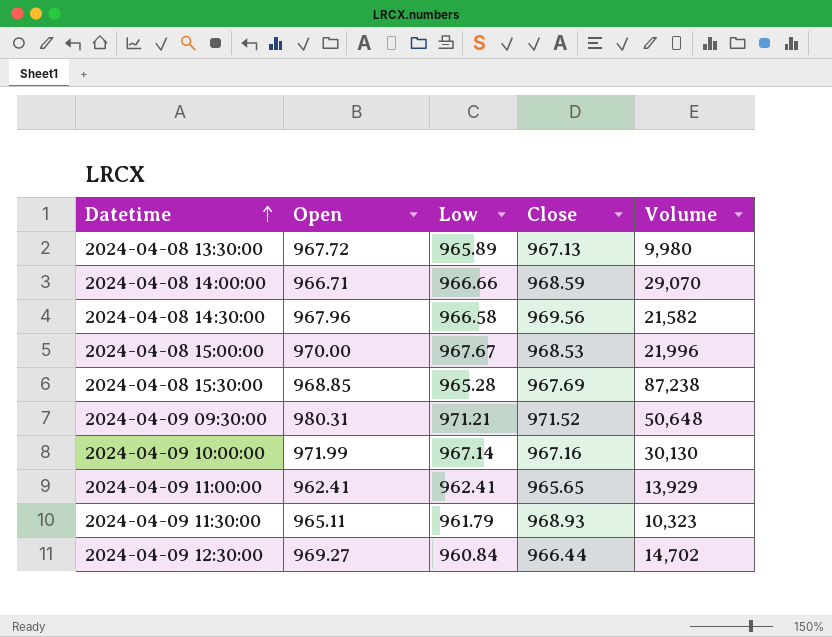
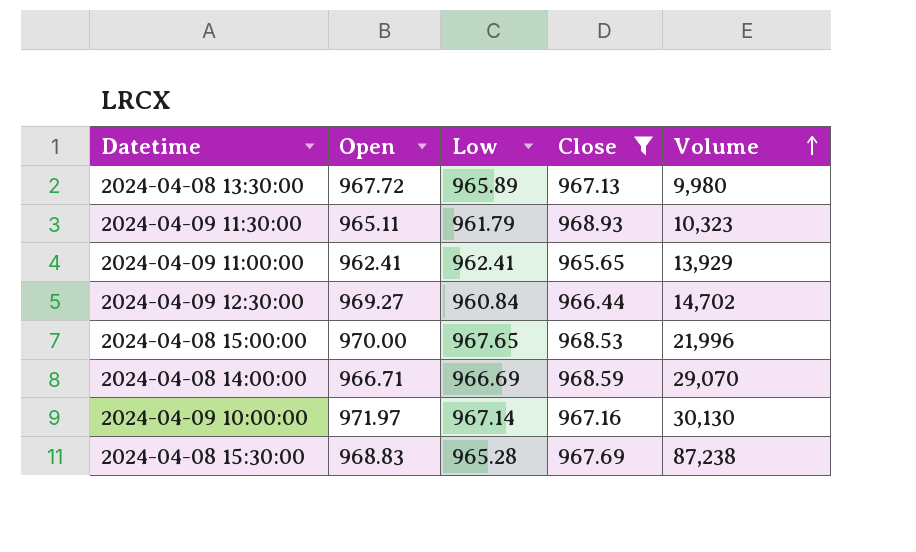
filter: none -> Close <= 968.93
row order: Datetime ascending -> Volume ascending
2024-04-08 15:00:00 | Low: 967.67 -> 967.65
2024-04-08 14:00:00 | Low: 966.66 -> 966.69
2024-04-09 10:00:00 | Open: 971.99 -> 971.97
2024-04-08 15:30:00 | Open: 968.85 -> 968.83

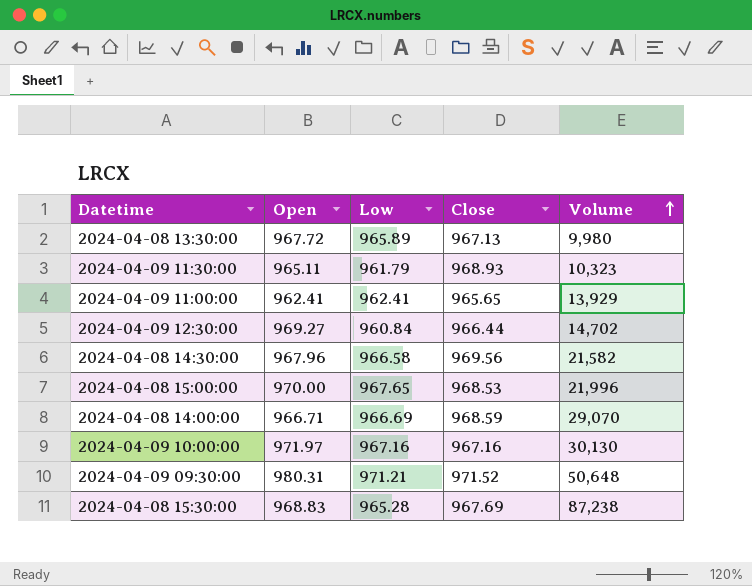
filter: Close <= 968.93 -> none
2024-04-09 10:00:00 | Low: 967.14 -> 967.16

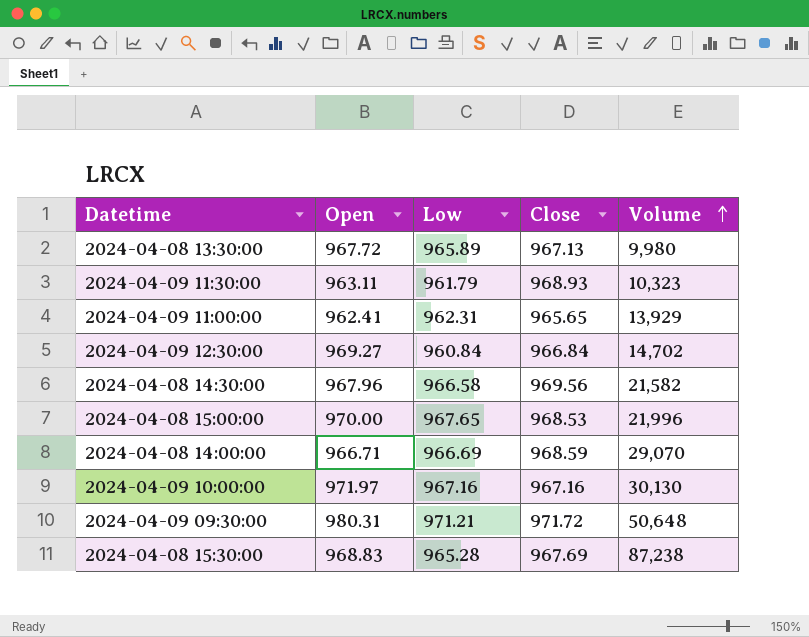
2024-04-09 11:30:00 | Open: 965.11 -> 963.11
2024-04-09 11:00:00 | Low: 962.41 -> 962.31
2024-04-09 12:30:00 | Close: 966.44 -> 966.84
2024-04-09 09:30:00 | Close: 971.52 -> 971.72

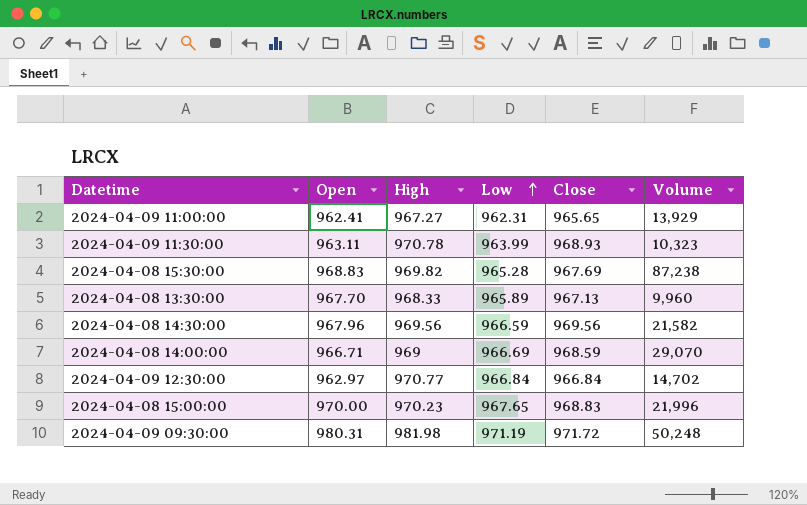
row order: Volume ascending -> Low ascending
column High | position: none -> 3
row 2024-04-09 10:00:00: 971.97 | 967.16 | 967.16 | 30,130 -> none
2024-04-09 11:30:00 | Low: 961.79 -> 963.99
2024-04-08 13:30:00 | Open: 967.72 -> 967.70
2024-04-08 13:30:00 | Volume: 9,980 -> 9,960
2024-04-08 14:30:00 | Low: 966.58 -> 966.59
2024-04-09 12:30:00 | Open: 969.27 -> 962.97
2024-04-09 12:30:00 | Low: 960.84 -> 966.84
2024-04-08 15:00:00 | Close: 968.53 -> 968.83
2024-04-09 09:30:00 | Low: 971.21 -> 971.19
2024-04-09 09:30:00 | Volume: 50,648 -> 50,248

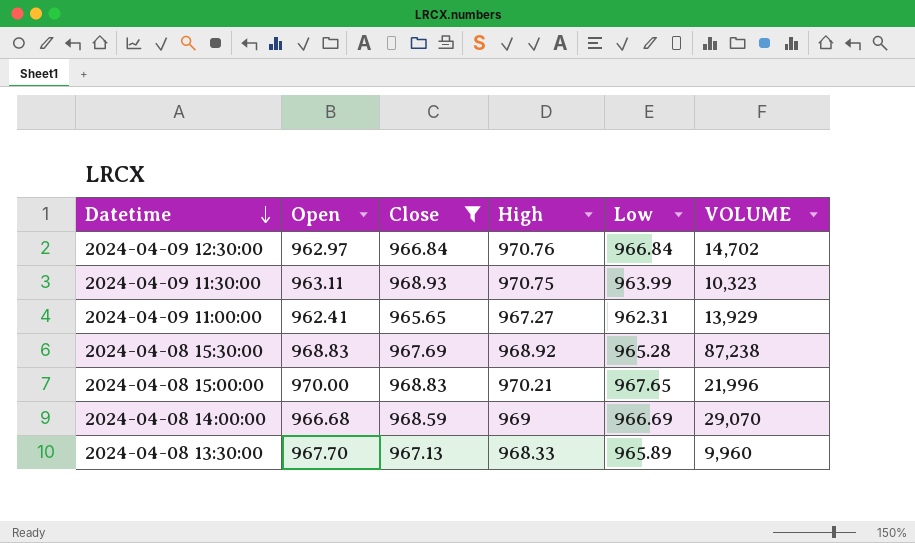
filter: none -> Close <= 968.93
row order: Low ascending -> Datetime descending
column Close | position: 5 -> 3
column name: Volume -> VOLUME
2024-04-09 12:30:00 | High: 970.77 -> 970.76
2024-04-09 11:30:00 | High: 970.78 -> 970.75
2024-04-08 15:30:00 | High: 969.82 -> 968.92
2024-04-08 15:00:00 | High: 970.23 -> 970.21
2024-04-08 14:00:00 | Open: 966.71 -> 966.68

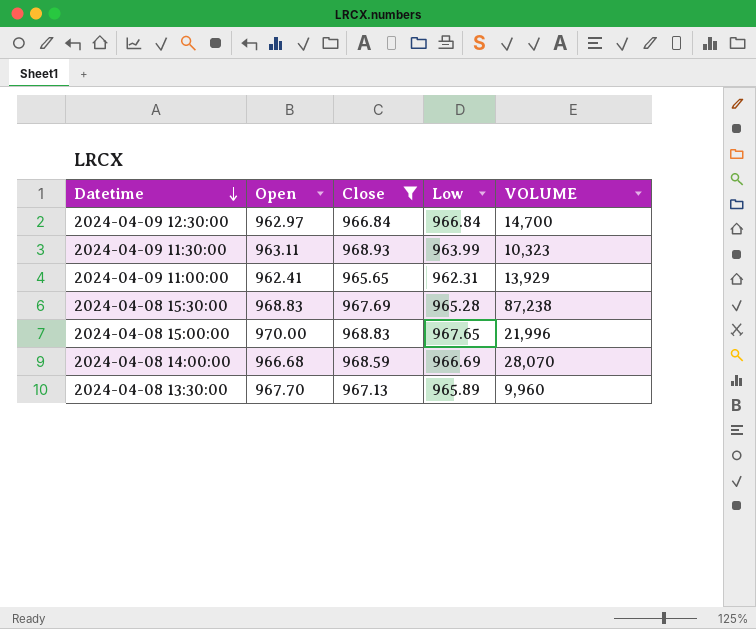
column High | position: 4 -> none
2024-04-09 12:30:00 | VOLUME: 14,702 -> 14,700
2024-04-08 14:00:00 | VOLUME: 29,070 -> 28,070

